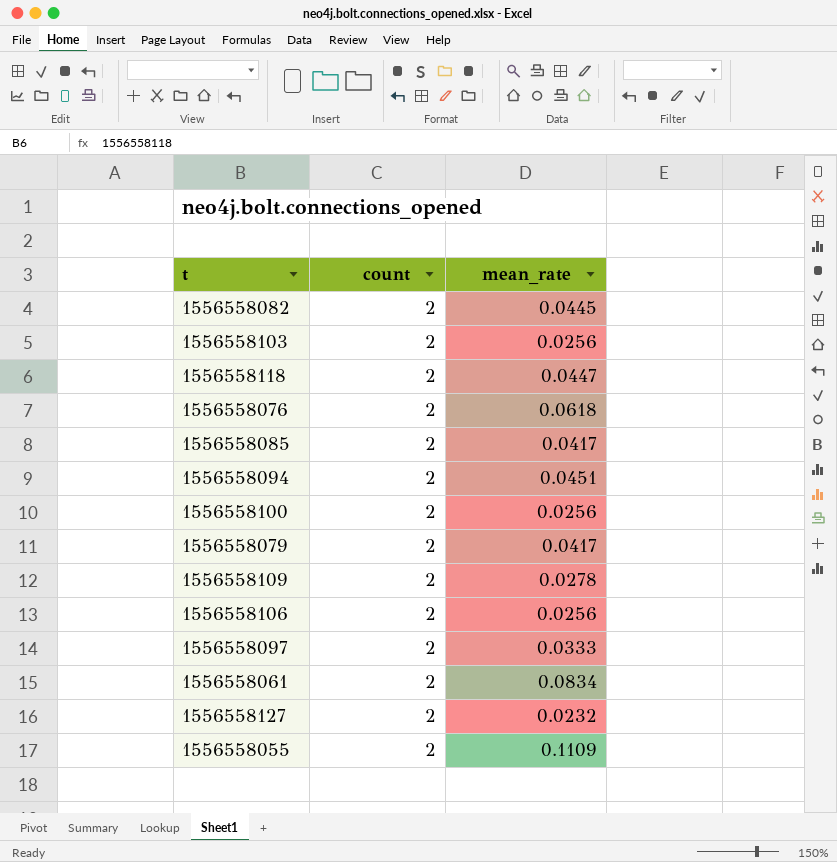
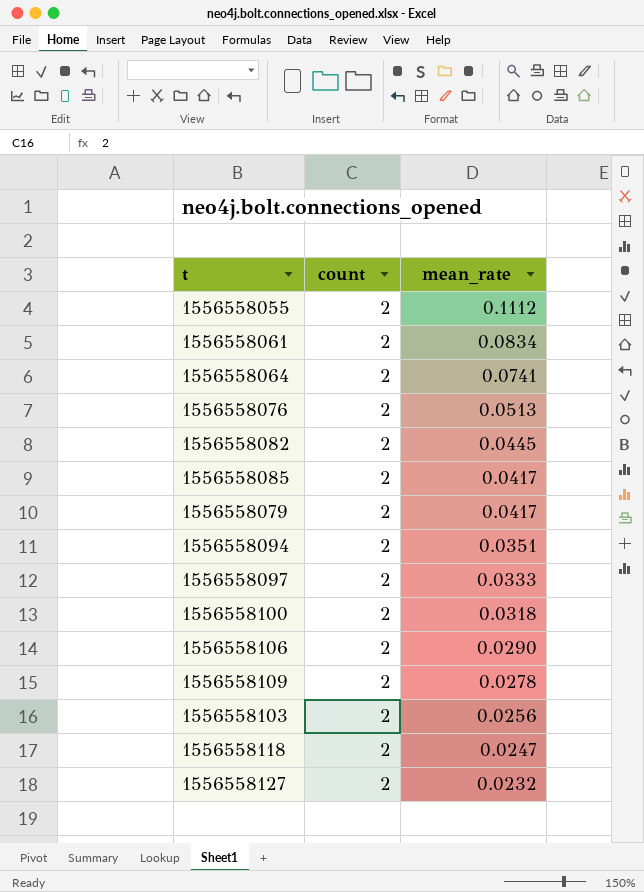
row order: none -> mean_rate descending
1556558055 | mean_rate: 0.1109 -> 0.1112
row 1556558064: none -> 2 | 0.0741
1556558076 | mean_rate: 0.0618 -> 0.0513
1556558094 | mean_rate: 0.0451 -> 0.0351
1556558100 | mean_rate: 0.0256 -> 0.0318
1556558106 | mean_rate: 0.0256 -> 0.0290
1556558118 | mean_rate: 0.0447 -> 0.0247

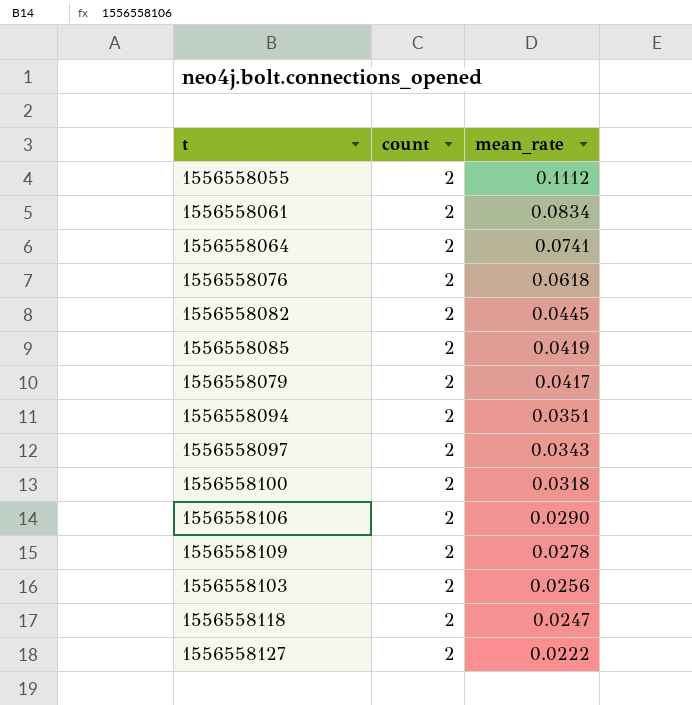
1556558076 | mean_rate: 0.0513 -> 0.0618
1556558085 | mean_rate: 0.0417 -> 0.0419
1556558097 | mean_rate: 0.0333 -> 0.0343
1556558127 | mean_rate: 0.0232 -> 0.0222

